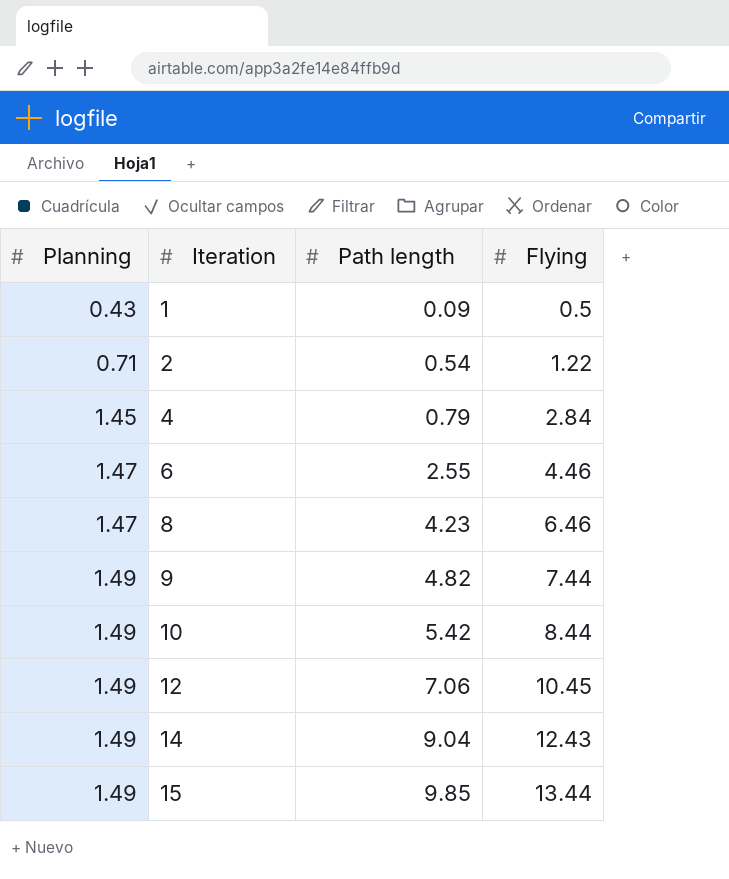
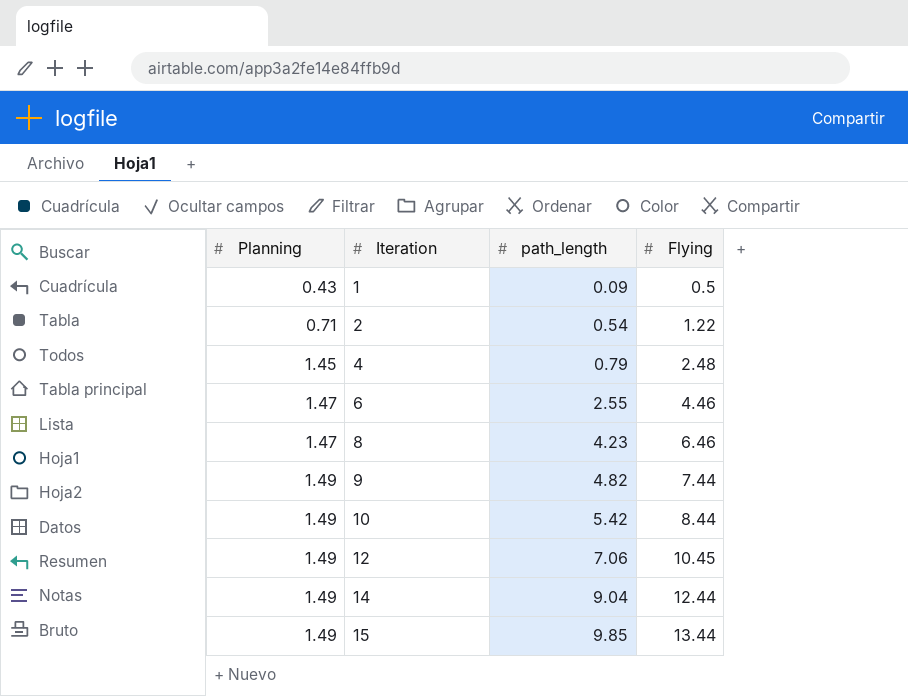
column name: Path length -> path_length
4 | Flying: 2.84 -> 2.48
14 | Flying: 12.43 -> 12.44

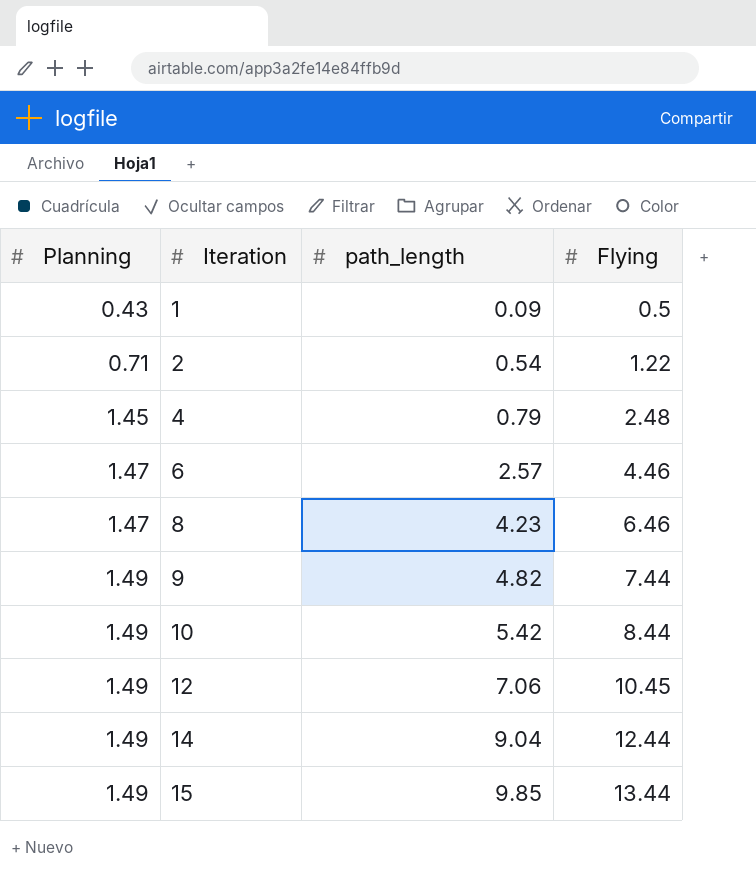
6 | path_length: 2.55 -> 2.57

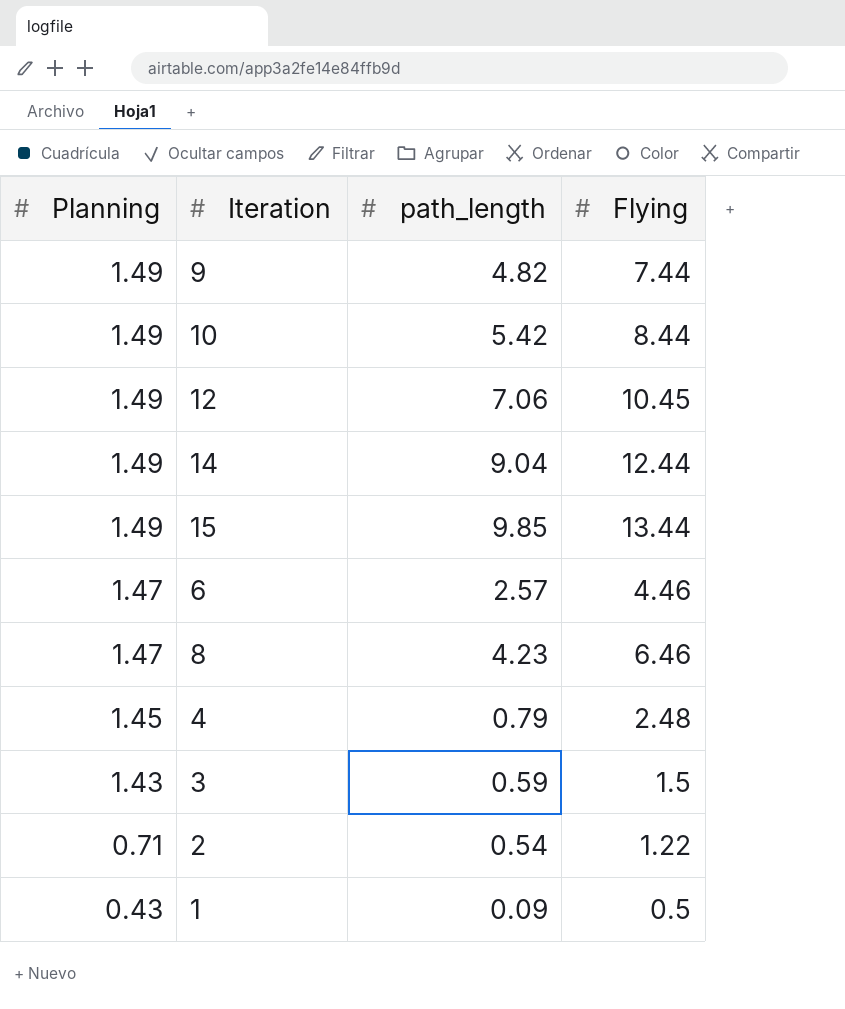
row order: Planning ascending -> Planning descending
row 3: none -> 1.43 | 0.59 | 1.5

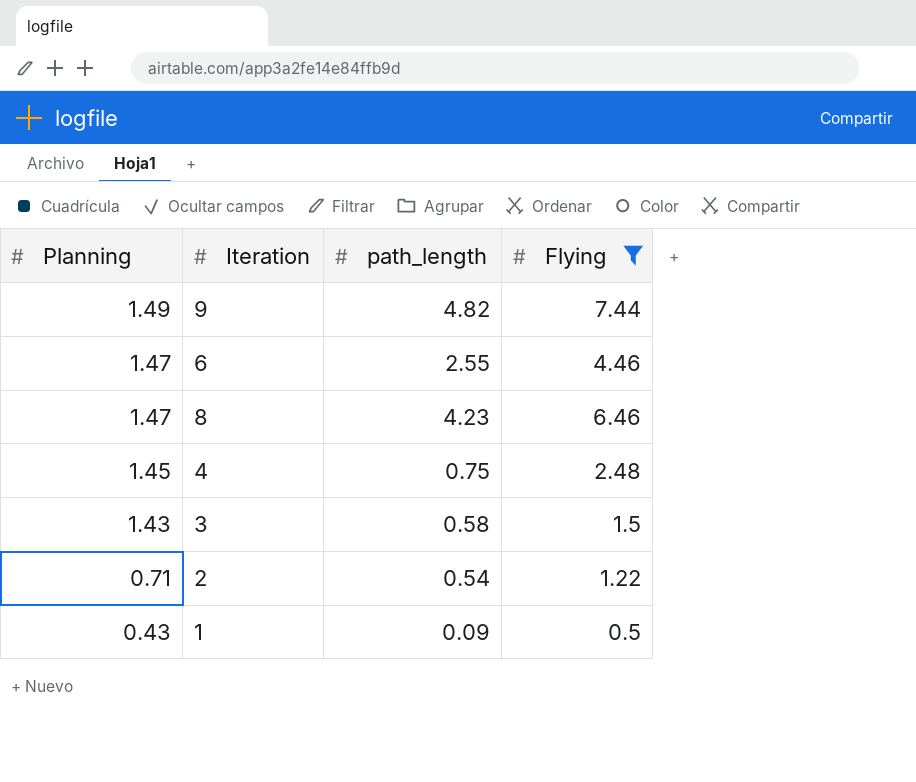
filter: none -> Flying <= 7.44
6 | path_length: 2.57 -> 2.55
4 | path_length: 0.79 -> 0.75
3 | path_length: 0.59 -> 0.58

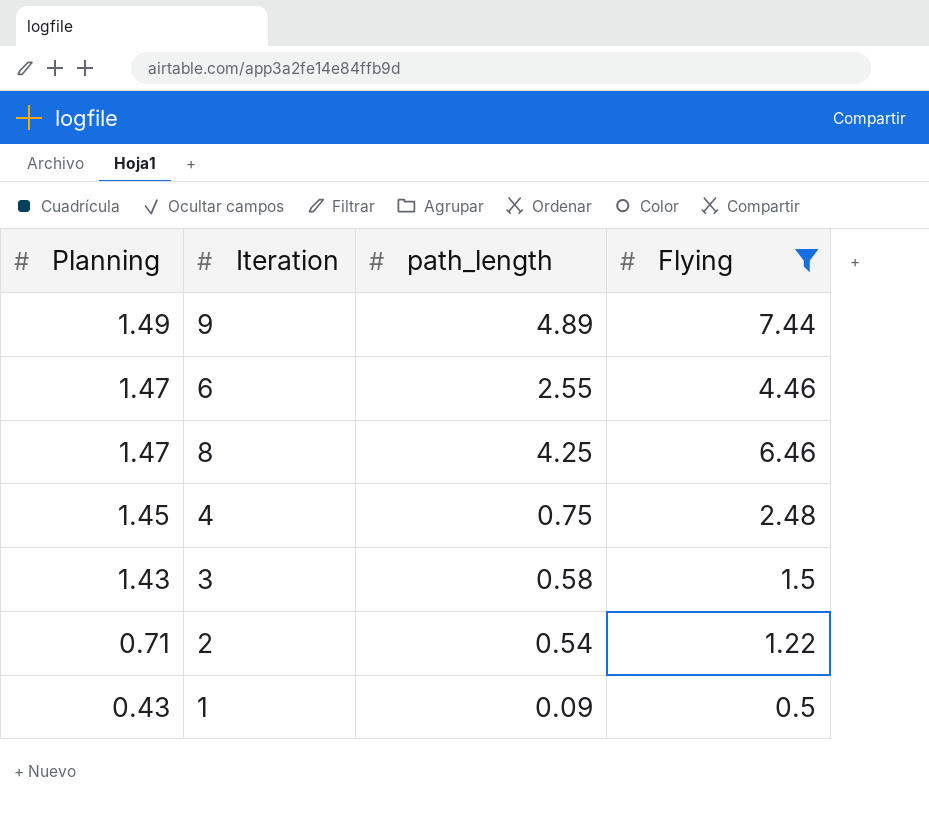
9 | path_length: 4.82 -> 4.89
8 | path_length: 4.23 -> 4.25

